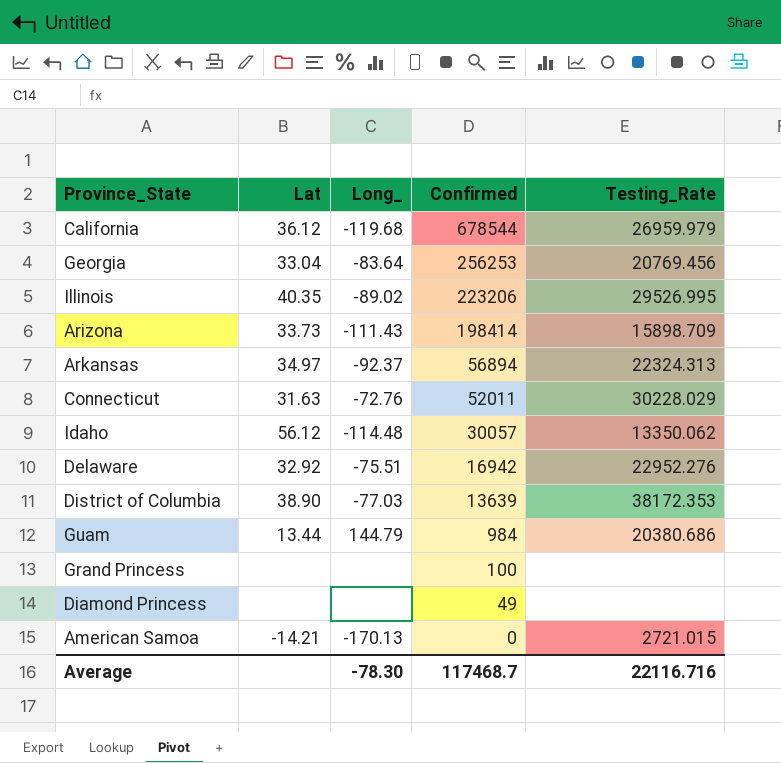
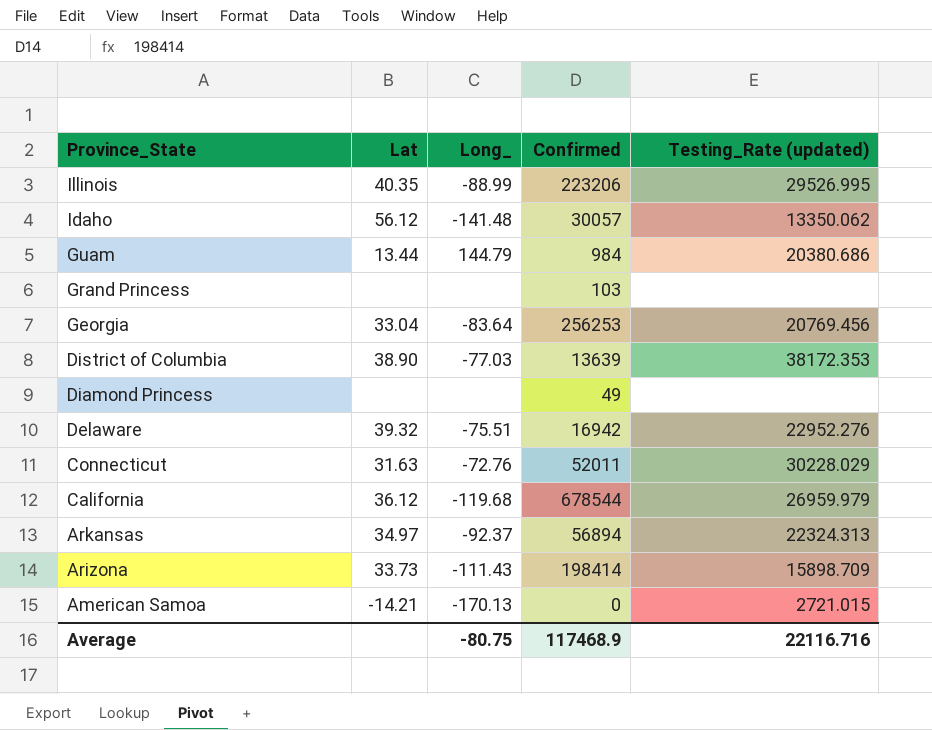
row order: Confirmed descending -> Province_State descending
column name: Testing_Rate -> Testing_Rate (updated)
Illinois | Long_: -89.02 -> -88.99
Idaho | Long_: -114.48 -> -141.48
Grand Princess | Confirmed: 100 -> 103
Delaware | Lat: 32.92 -> 39.32
Average | Long_: -78.30 -> -80.75
Average | Confirmed: 117468.7 -> 117468.9

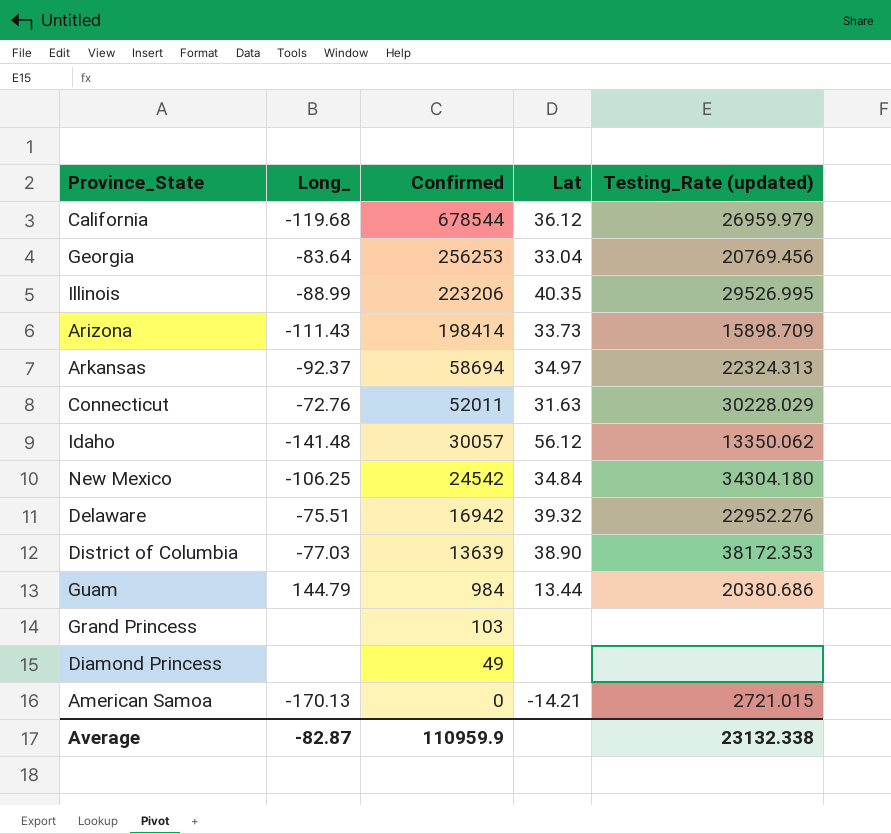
row order: Province_State descending -> Confirmed descending
column Lat | position: 2 -> 4
Arkansas | Confirmed: 56894 -> 58694
row New Mexico: none -> -106.25 | 24542 | 34.84 | 34304.180
Average | Long_: -80.75 -> -82.87
Average | Confirmed: 117468.9 -> 110959.9
Average | Testing_Rate (updated): 22116.716 -> 23132.338

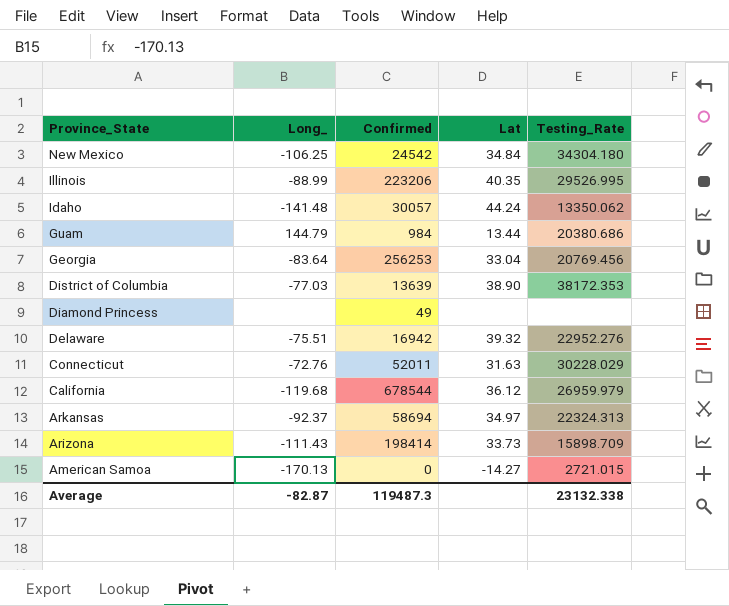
row order: Confirmed descending -> Province_State descending
column name: Testing_Rate (updated) -> Testing_Rate
row Grand Princess: none | 103 | none | none -> none
Idaho | Lat: 56.12 -> 44.24
American Samoa | Lat: -14.21 -> -14.27
Average | Confirmed: 110959.9 -> 119487.3

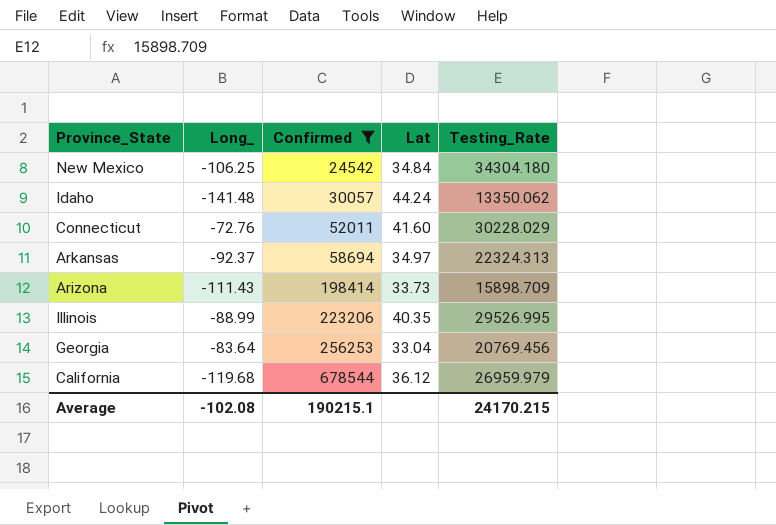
filter: none -> Confirmed >= 24542
row order: Province_State descending -> Confirmed ascending
Connecticut | Lat: 31.63 -> 41.60
Average | Long_: -82.87 -> -102.08
Average | Confirmed: 119487.3 -> 190215.1
Average | Testing_Rate: 23132.338 -> 24170.215

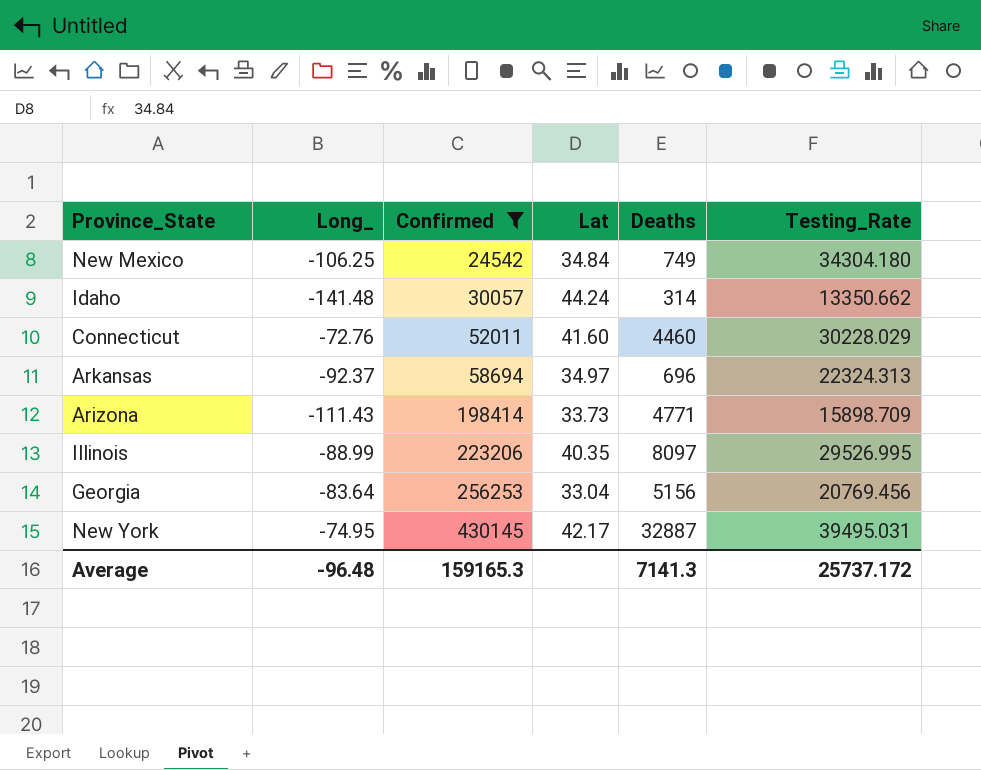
column Deaths | position: none -> 5
row California: -119.68 | 678544 | 36.12 | 26959.979 -> none
Idaho | Testing_Rate: 13350.062 -> 13350.662
row New York: none -> -74.95 | 430145 | 42.17 | 32887 | 39495.031
Average | Long_: -102.08 -> -96.48
Average | Confirmed: 190215.1 -> 159165.3
Average | Testing_Rate: 24170.215 -> 25737.172

